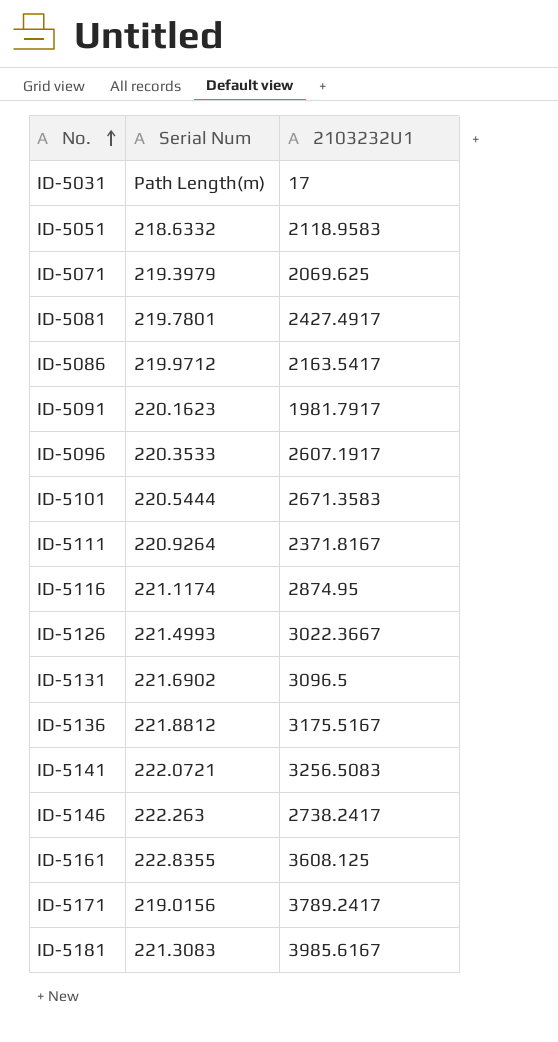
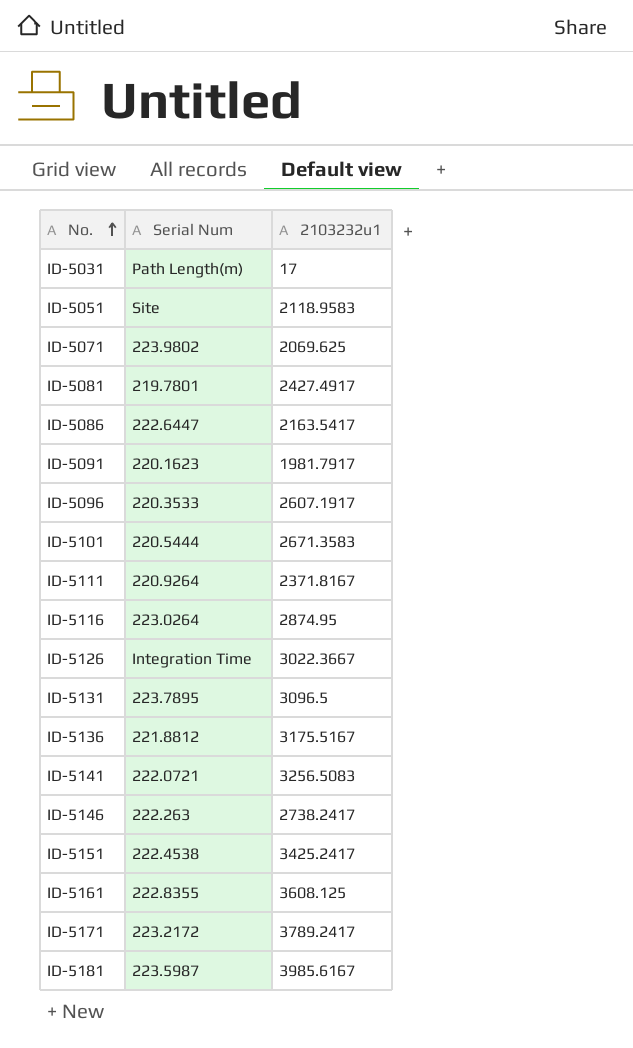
column name: 2103232U1 -> 2103232u1
ID-5051 | Serial Num: 218.6332 -> Site
ID-5071 | Serial Num: 219.3979 -> 223.9802
ID-5086 | Serial Num: 219.9712 -> 222.6447
ID-5116 | Serial Num: 221.1174 -> 223.0264
ID-5126 | Serial Num: 221.4993 -> Integration Time
ID-5131 | Serial Num: 221.6902 -> 223.7895
row ID-5151: none -> 222.4538 | 3425.2417
ID-5171 | Serial Num: 219.0156 -> 223.2172
ID-5181 | Serial Num: 221.3083 -> 223.5987

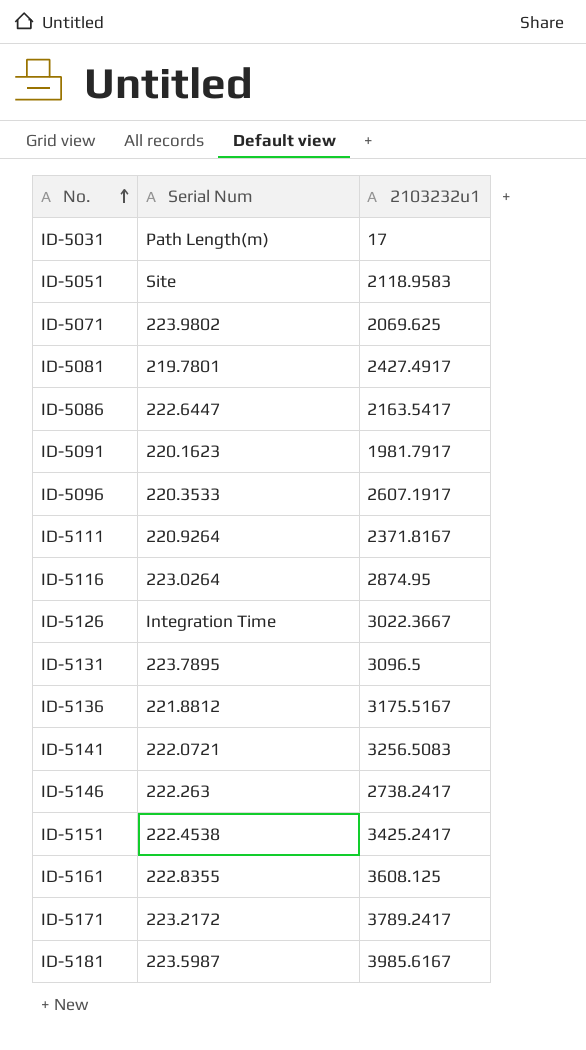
row ID-5101: 220.5444 | 2671.3583 -> none

